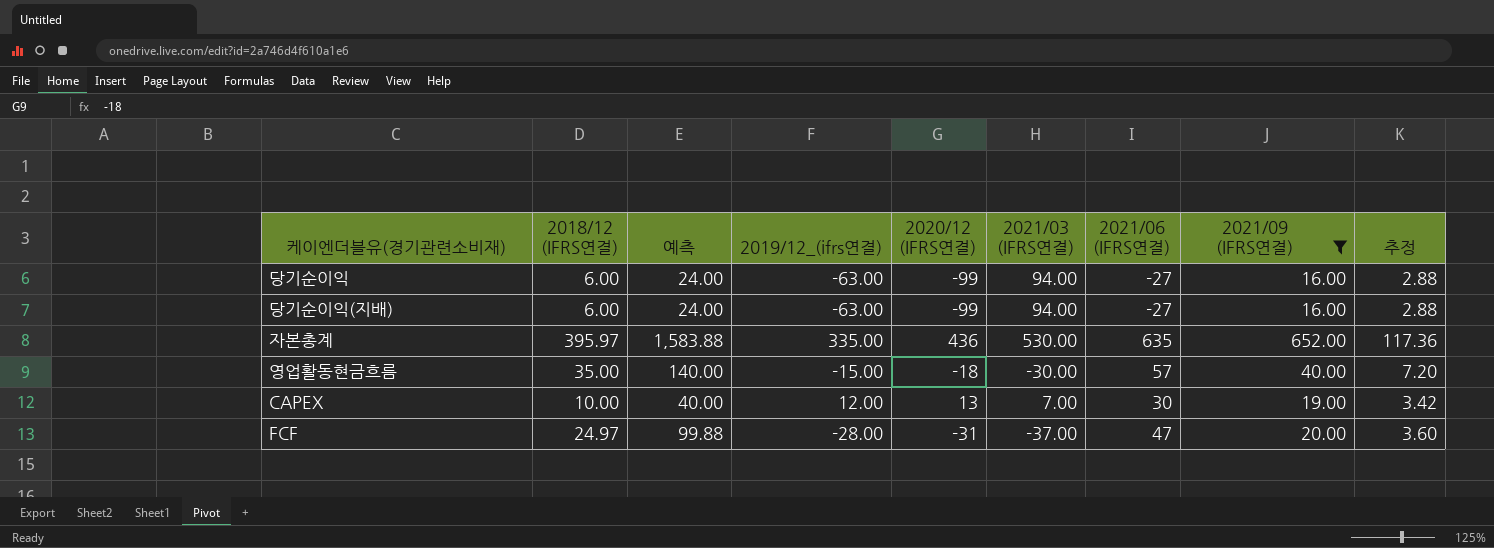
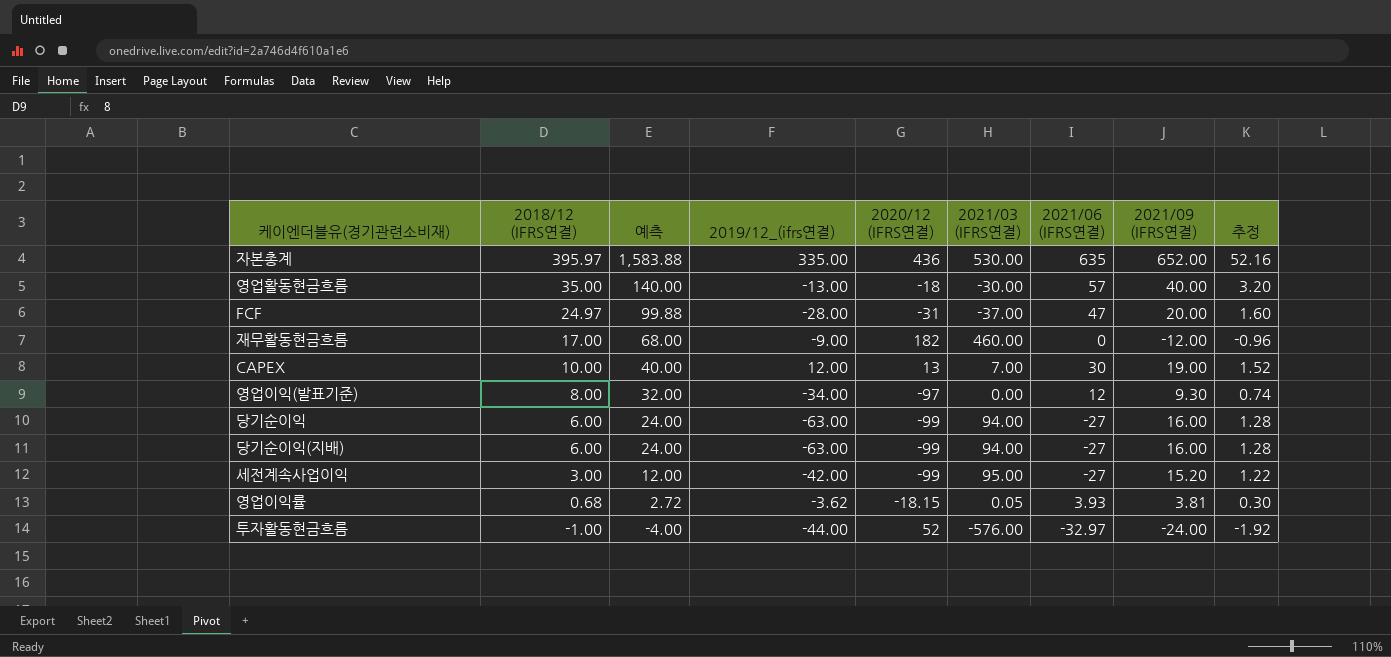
filter: 2021/09 (IFRS연결) >= 16.00 -> none
row order: none -> 2018/12 (IFRS연결) descending
column 추정 | formula: [2021/09 (IFRS연결)] * 0.18 -> [2021/09 (IFRS연결)] * 0.08
영업활동현금흐름 | 2019/12_(ifrs연결): -15.00 -> -13.00

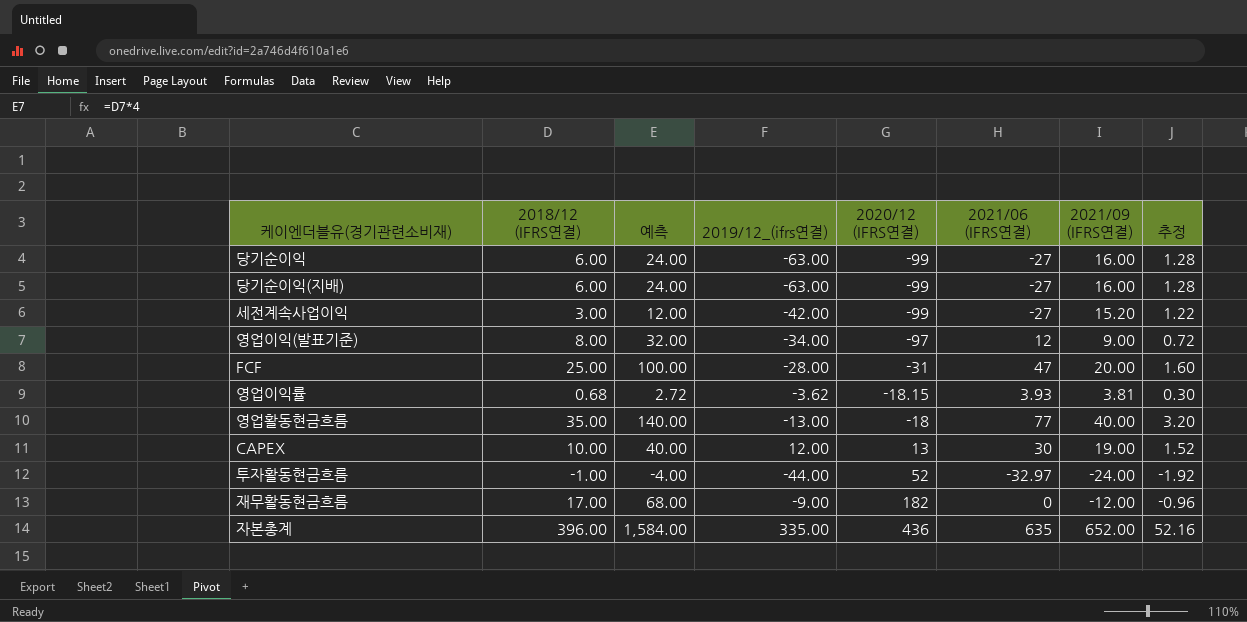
row order: 2018/12 (IFRS연결) descending -> 2020/12 (IFRS연결) ascending
column 2021/03 (IFRS연결) | position: 6 -> none
영업이익(발표기준) | 2021/09 (IFRS연결): 9.30 -> 9.00
영업이익(발표기준) | 추정: 0.74 -> 0.72
FCF | 2018/12 (IFRS연결): 24.97 -> 25.00
FCF | 예측: 99.88 -> 100.00
영업활동현금흐름 | 2021/06 (IFRS연결): 57 -> 77
자본총계 | 2018/12 (IFRS연결): 395.97 -> 396.00
자본총계 | 예측: 1,583.88 -> 1,584.00

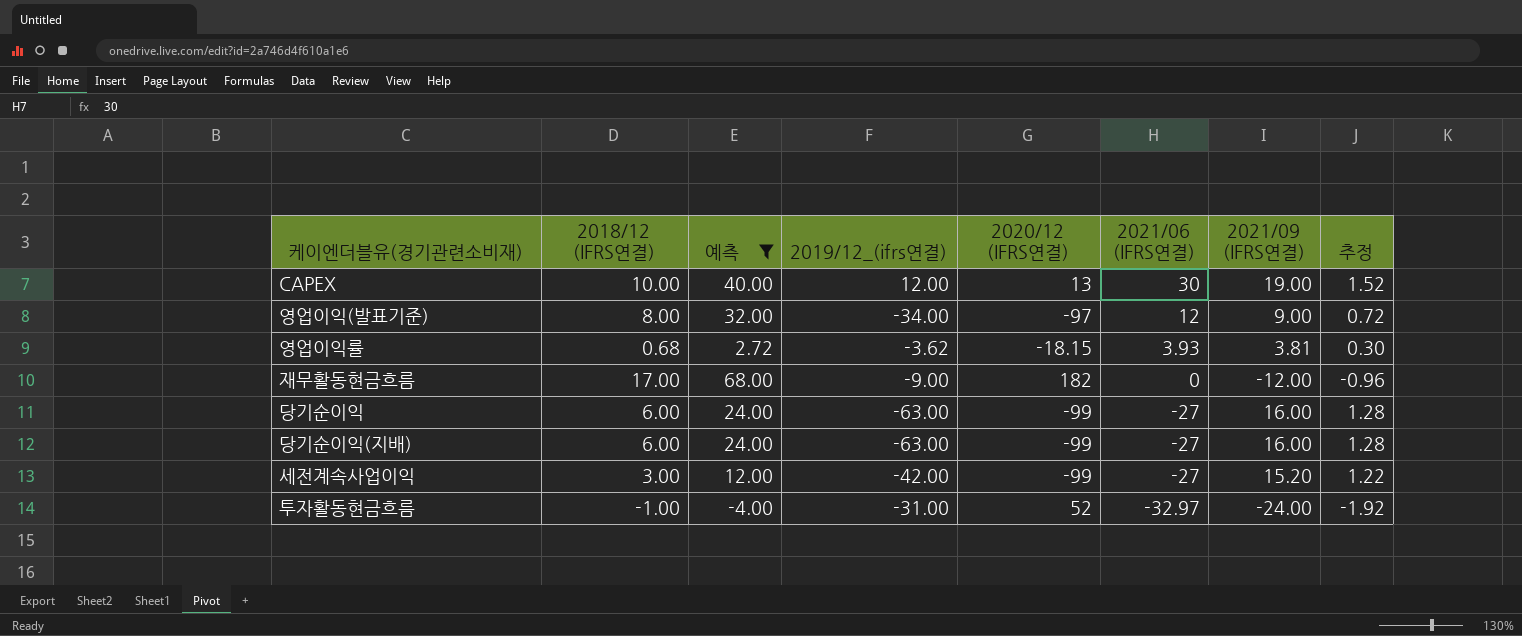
filter: none -> 예측 <= 68.00
row order: 2020/12 (IFRS연결) ascending -> 2021/06 (IFRS연결) descending
투자활동현금흐름 | 2019/12_(ifrs연결): -44.00 -> -31.00

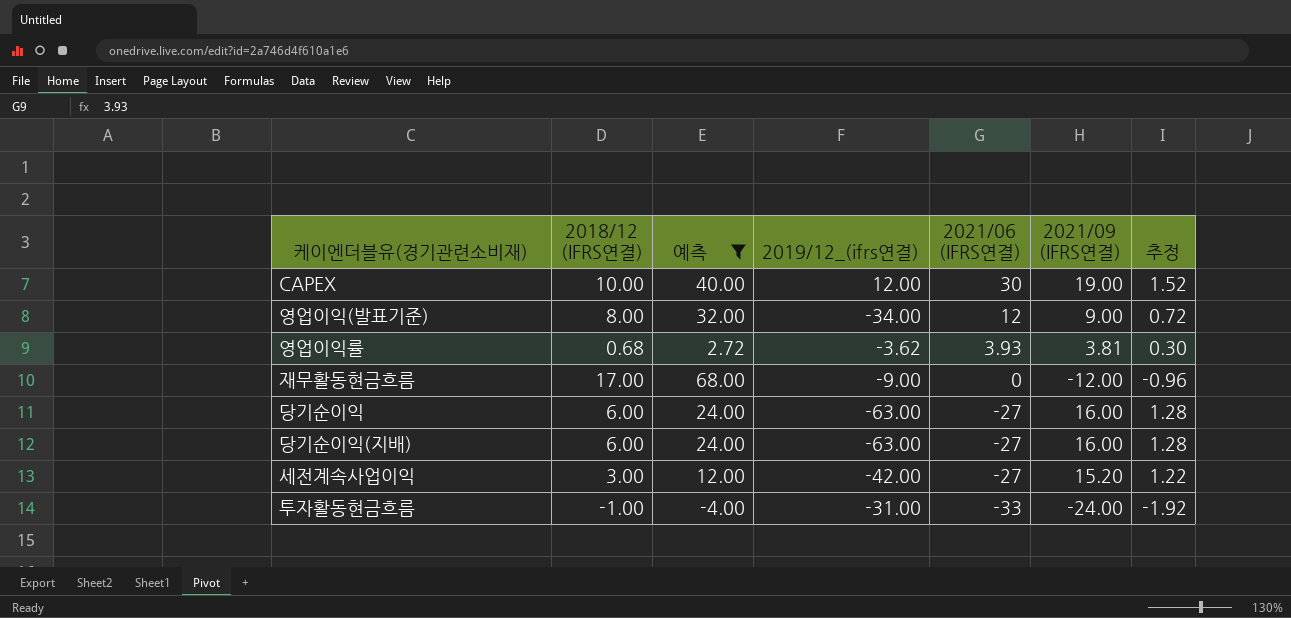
column 2020/12 (IFRS연결) | position: 5 -> none
투자활동현금흐름 | 2021/06 (IFRS연결): -32.97 -> -33

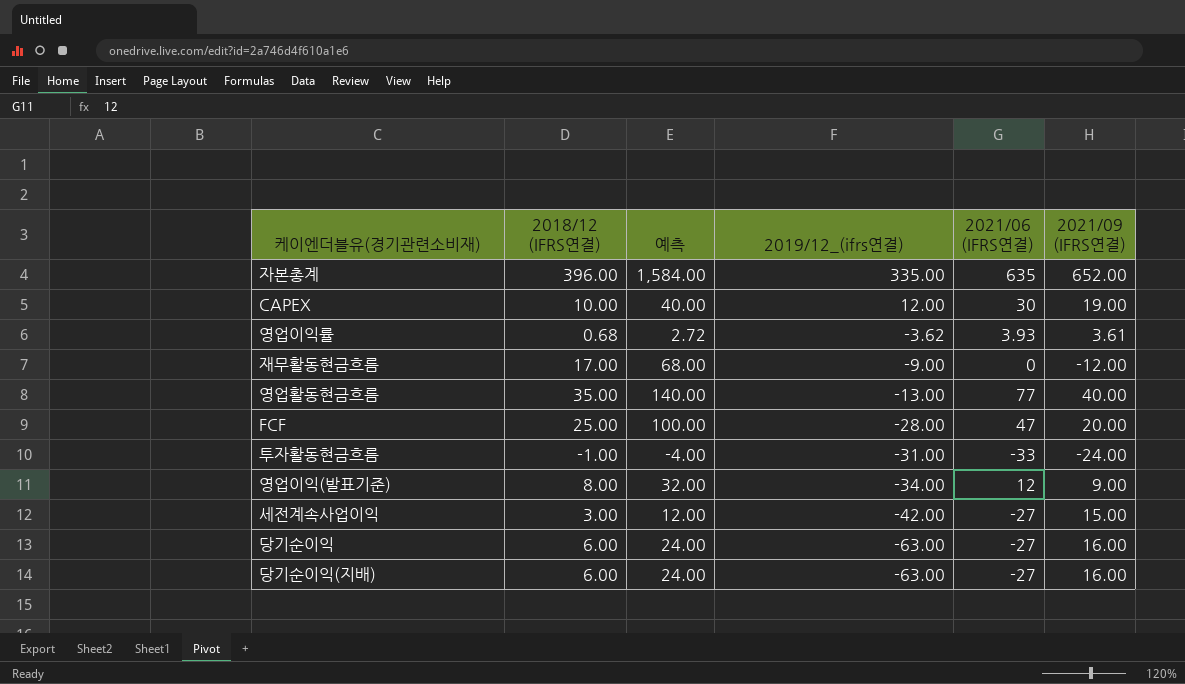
filter: 예측 <= 68.00 -> none
row order: 2021/06 (IFRS연결) descending -> 2019/12_(ifrs연결) descending
column 추정 | formula: [2021/09 (IFRS연결)] * 0.08 -> none
영업이익률 | 2021/09 (IFRS연결): 3.81 -> 3.61
세전계속사업이익 | 2021/09 (IFRS연결): 15.20 -> 15.00

